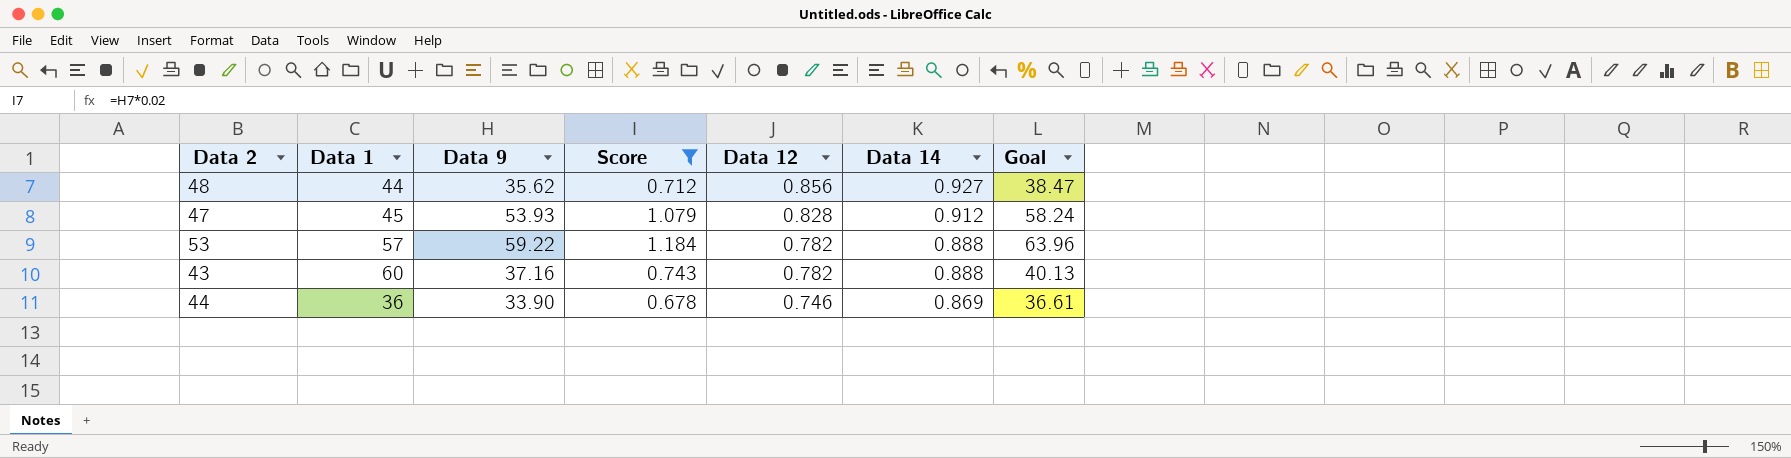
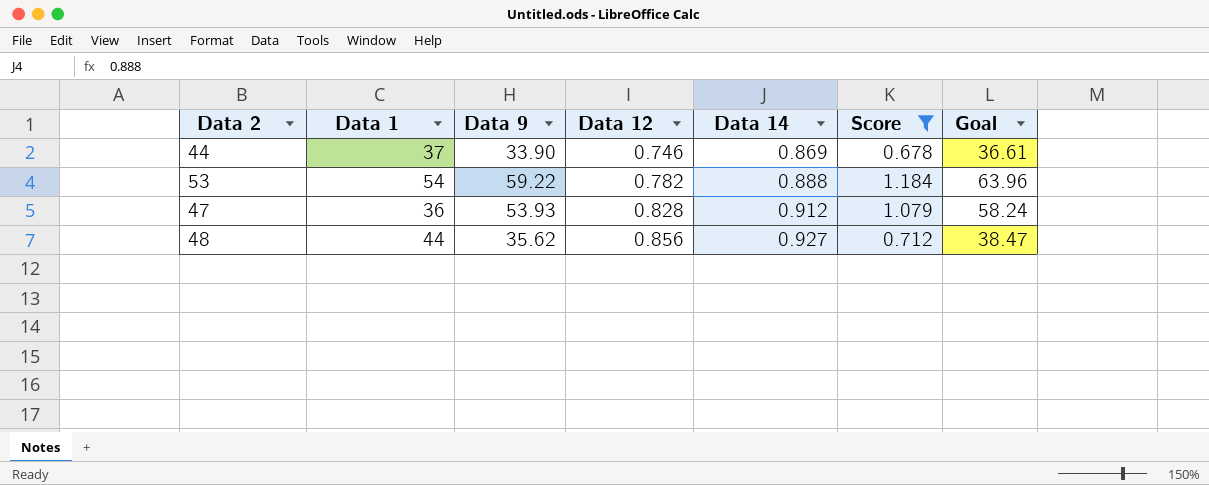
row order: Data 12 descending -> Data 12 ascending
column Score | position: 4 -> 6
row 43: 60 | 37.16 | 0.743 | 0.782 | 0.888 | 40.13 -> none
44 | Data 1: 36 -> 37
53 | Data 1: 57 -> 54
47 | Data 1: 45 -> 36

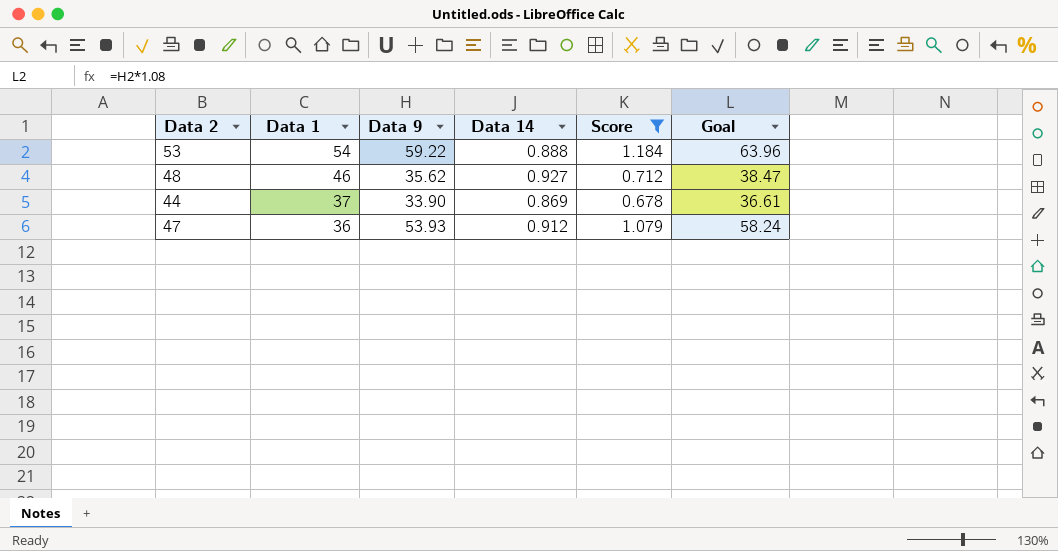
row order: Data 12 ascending -> Data 1 descending
column Data 12 | position: 4 -> none
48 | Data 1: 44 -> 46

